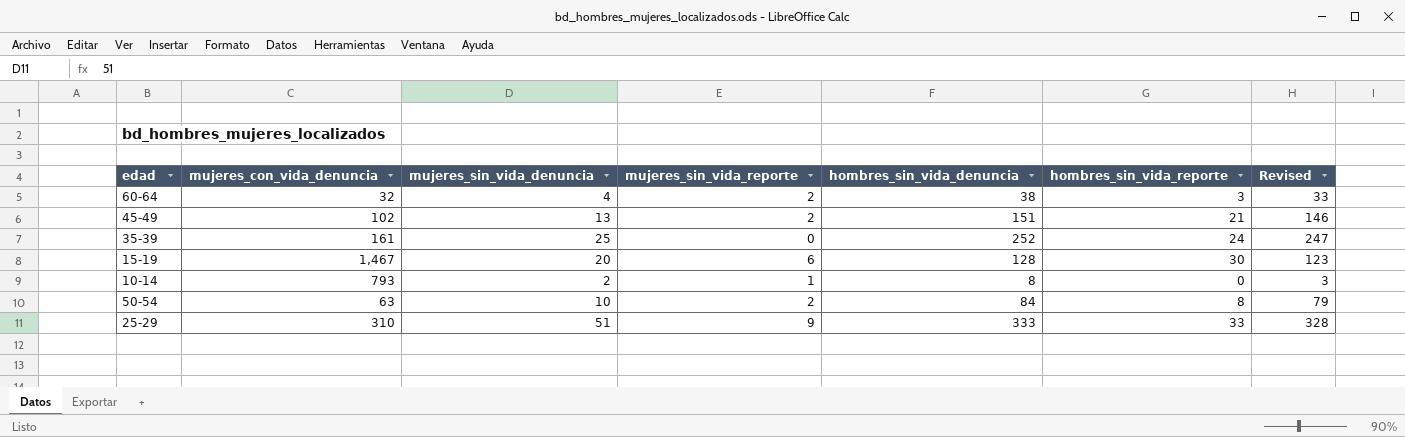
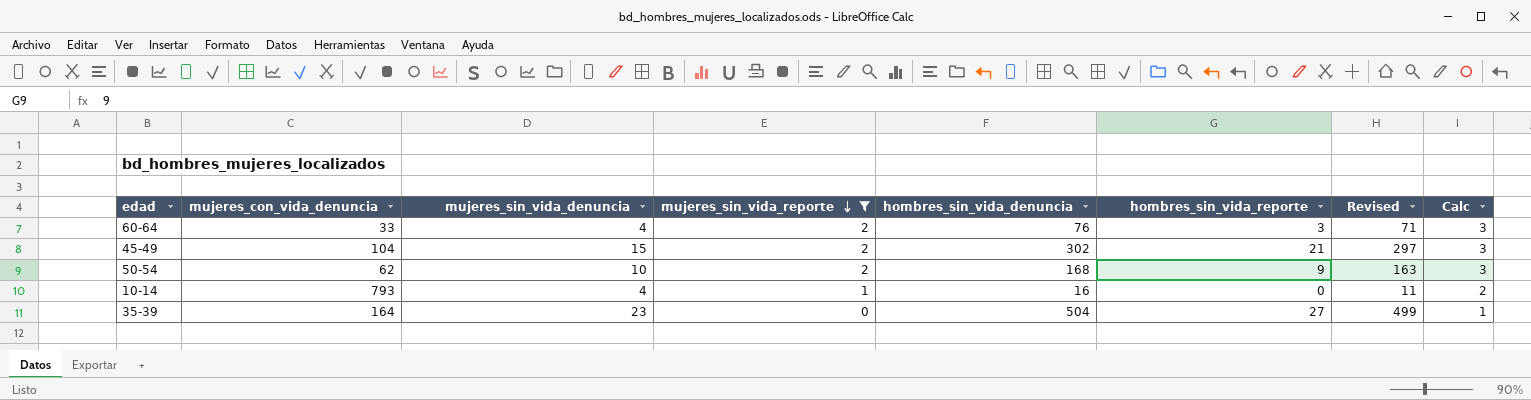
filter: none -> mujeres_sin_vida_reporte <= 2
row order: none -> mujeres_sin_vida_reporte descending
column Calc | formula: none -> [mujeres_sin_vida_reporte] + 1
60-64 | mujeres_con_vida_denuncia: 32 -> 33
60-64 | hombres_sin_vida_denuncia: 38 -> 76
60-64 | Revised: 33 -> 71
45-49 | mujeres_con_vida_denuncia: 102 -> 104
45-49 | mujeres_sin_vida_denuncia: 13 -> 15
45-49 | hombres_sin_vida_denuncia: 151 -> 302
45-49 | Revised: 146 -> 297
50-54 | mujeres_con_vida_denuncia: 63 -> 62
50-54 | hombres_sin_vida_denuncia: 84 -> 168
50-54 | hombres_sin_vida_reporte: 8 -> 9
50-54 | Revised: 79 -> 163
10-14 | mujeres_sin_vida_denuncia: 2 -> 4
10-14 | hombres_sin_vida_denuncia: 8 -> 16
10-14 | Revised: 3 -> 11
35-39 | mujeres_con_vida_denuncia: 161 -> 164
35-39 | mujeres_sin_vida_denuncia: 25 -> 23
35-39 | hombres_sin_vida_denuncia: 252 -> 504
35-39 | hombres_sin_vida_reporte: 24 -> 27
35-39 | Revised: 247 -> 499

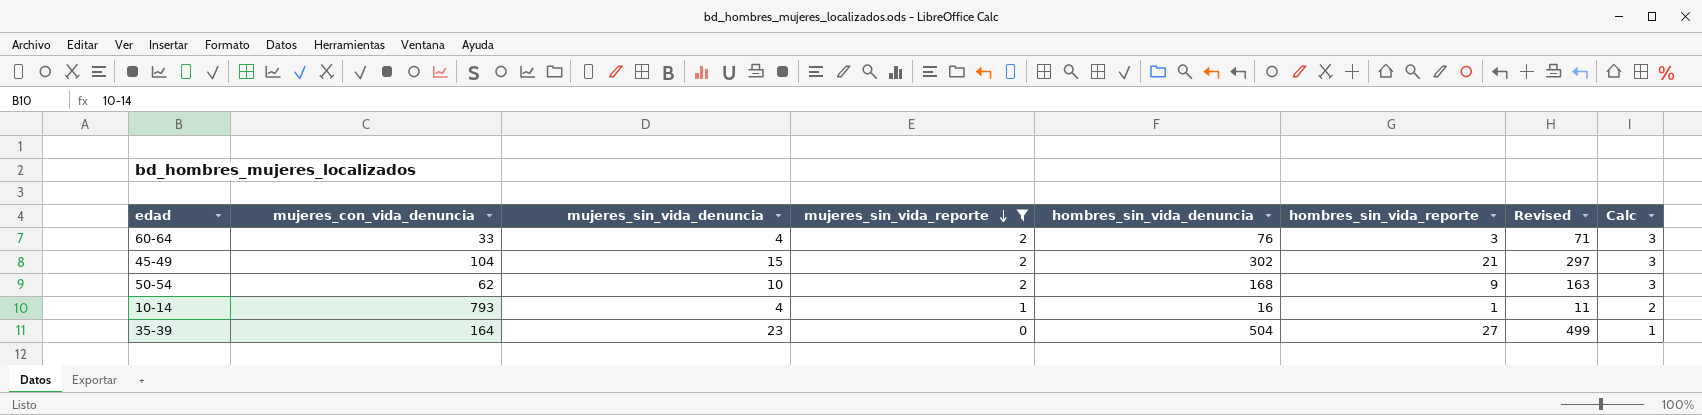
10-14 | hombres_sin_vida_reporte: 0 -> 1

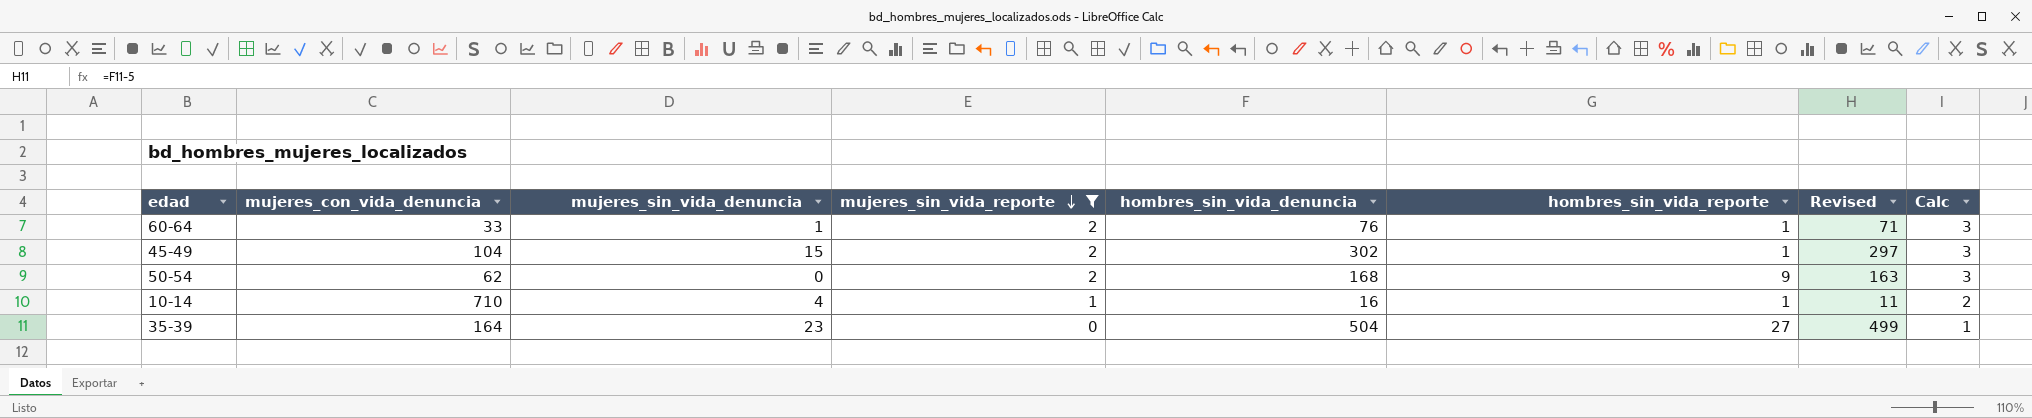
60-64 | mujeres_sin_vida_denuncia: 4 -> 1
60-64 | hombres_sin_vida_reporte: 3 -> 1
45-49 | hombres_sin_vida_reporte: 21 -> 1
50-54 | mujeres_sin_vida_denuncia: 10 -> 0
10-14 | mujeres_con_vida_denuncia: 793 -> 710

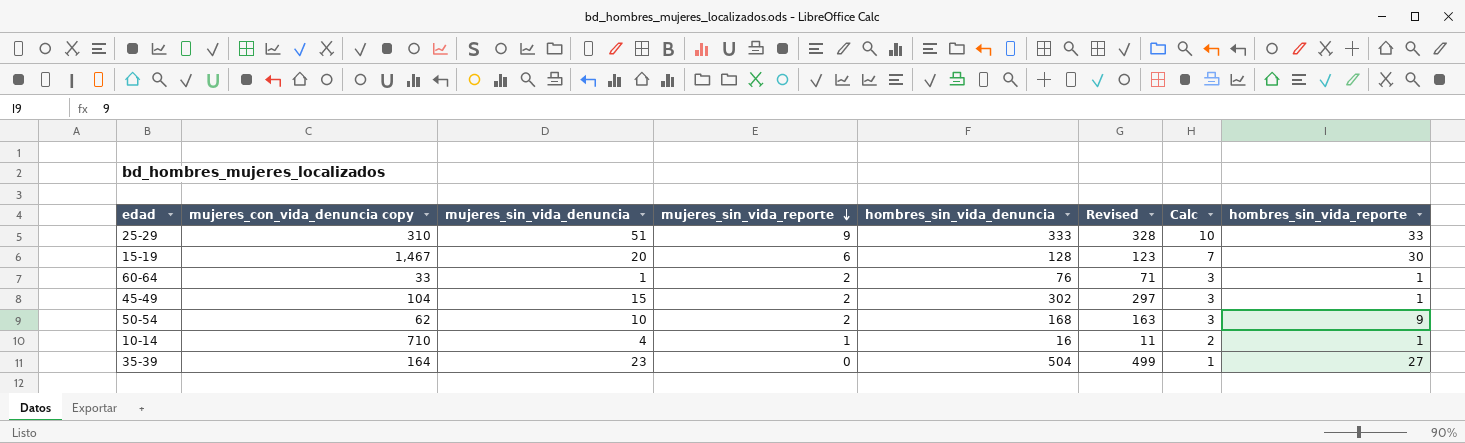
filter: mujeres_sin_vida_reporte <= 2 -> none
column name: mujeres_con_vida_denuncia -> mujeres_con_vida_denuncia copy
column hombres_sin_vida_reporte | position: 6 -> 8
50-54 | mujeres_sin_vida_denuncia: 0 -> 10

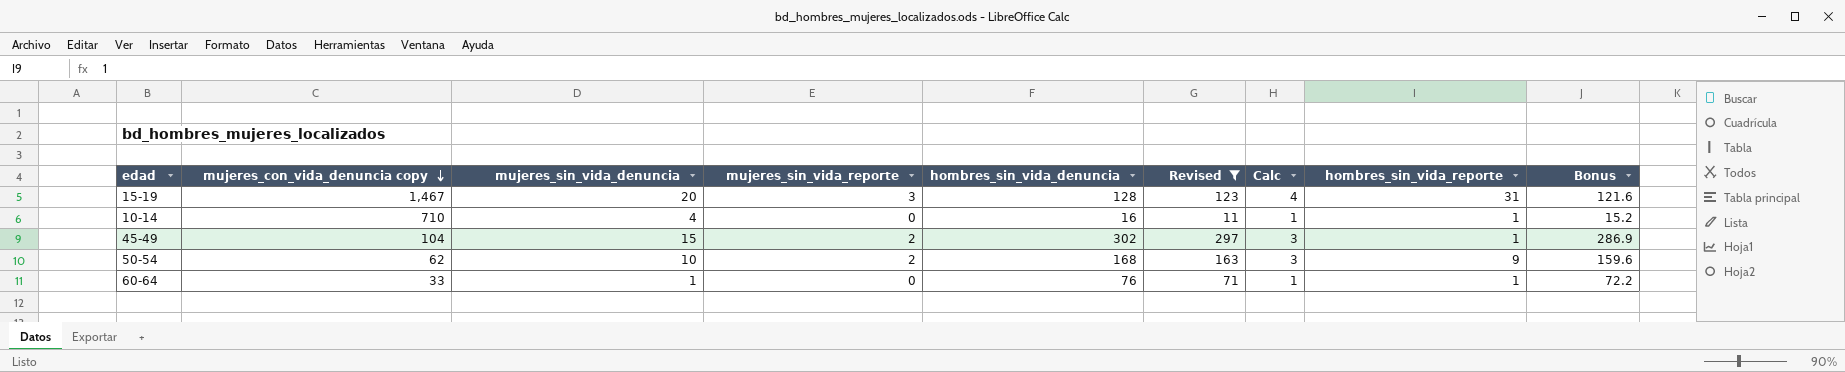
filter: none -> Revised <= 297
row order: mujeres_sin_vida_reporte descending -> mujeres_con_vida_denuncia copy descending
column Bonus | formula: none -> [hombres_sin_vida_denuncia] * 0.95
15-19 | mujeres_sin_vida_reporte: 6 -> 3
15-19 | Calc: 7 -> 4
15-19 | hombres_sin_vida_reporte: 30 -> 31
10-14 | mujeres_sin_vida_reporte: 1 -> 0
10-14 | Calc: 2 -> 1
60-64 | mujeres_sin_vida_reporte: 2 -> 0
60-64 | Calc: 3 -> 1

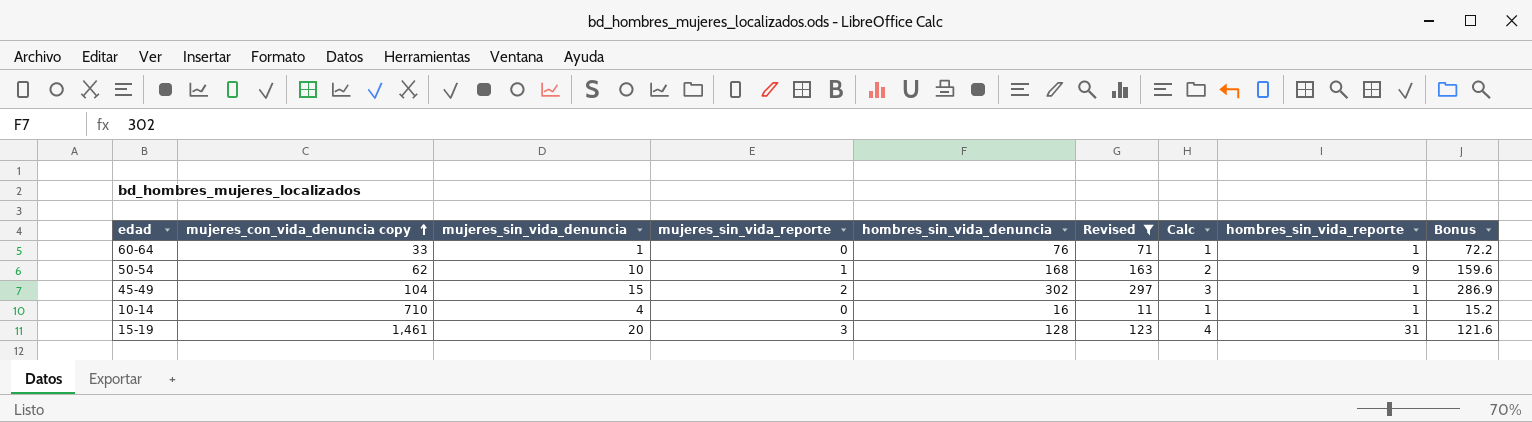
row order: mujeres_con_vida_denuncia copy descending -> mujeres_con_vida_denuncia copy ascending
50-54 | mujeres_sin_vida_reporte: 2 -> 1
50-54 | Calc: 3 -> 2
15-19 | mujeres_con_vida_denuncia copy: 1,467 -> 1,461

